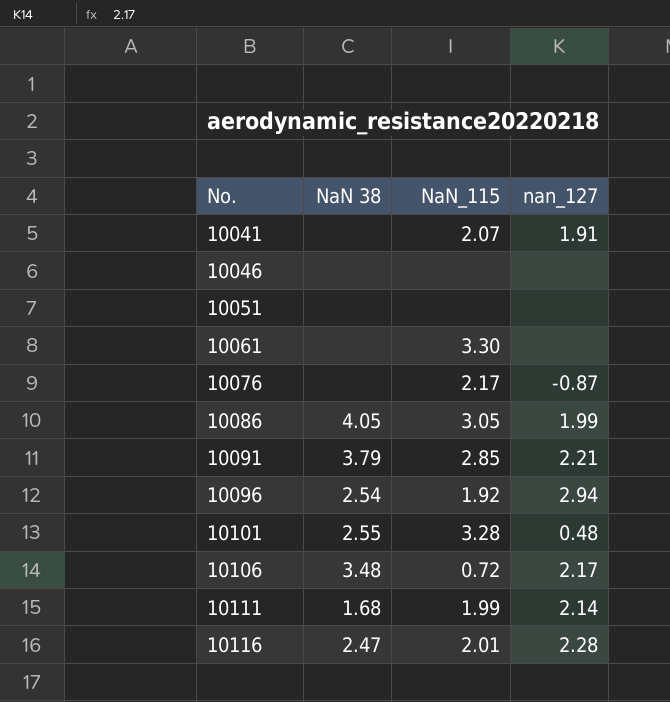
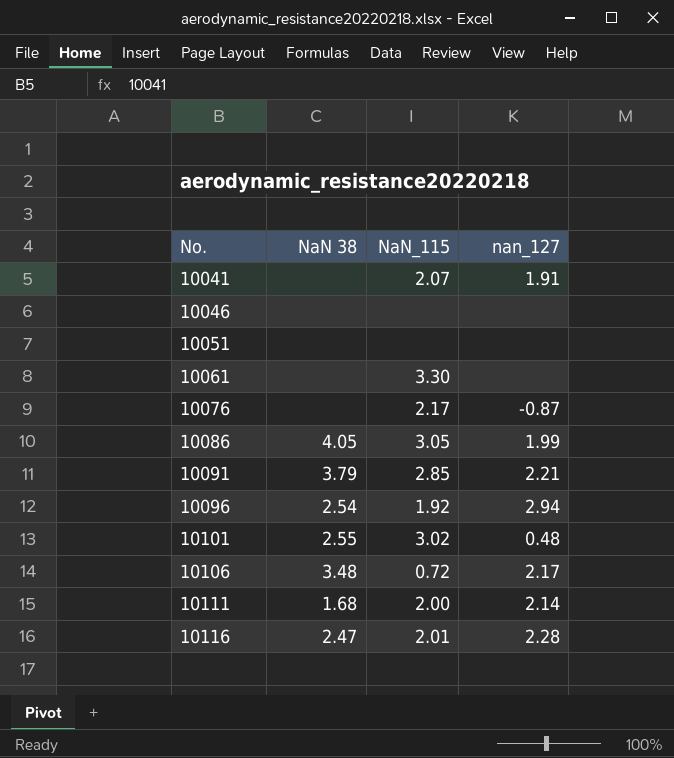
10101 | NaN_115: 3.28 -> 3.02
10111 | NaN_115: 1.99 -> 2.00

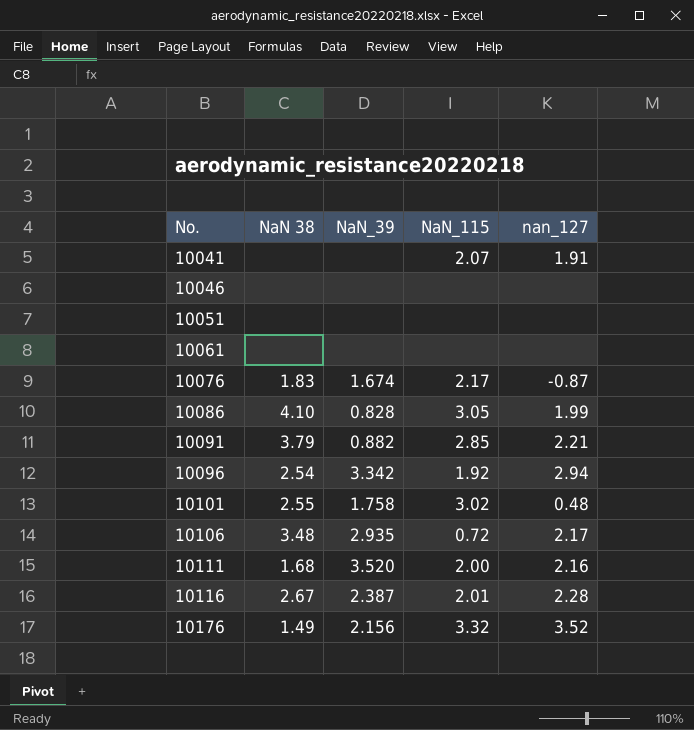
column NaN_39 | position: none -> 3
10061 | NaN_115: 3.30 -> none
10076 | NaN 38: none -> 1.83
10086 | NaN 38: 4.05 -> 4.10
10111 | nan_127: 2.14 -> 2.16
10116 | NaN 38: 2.47 -> 2.67
row 10176: none -> 1.49 | 2.156 | 3.32 | 3.52

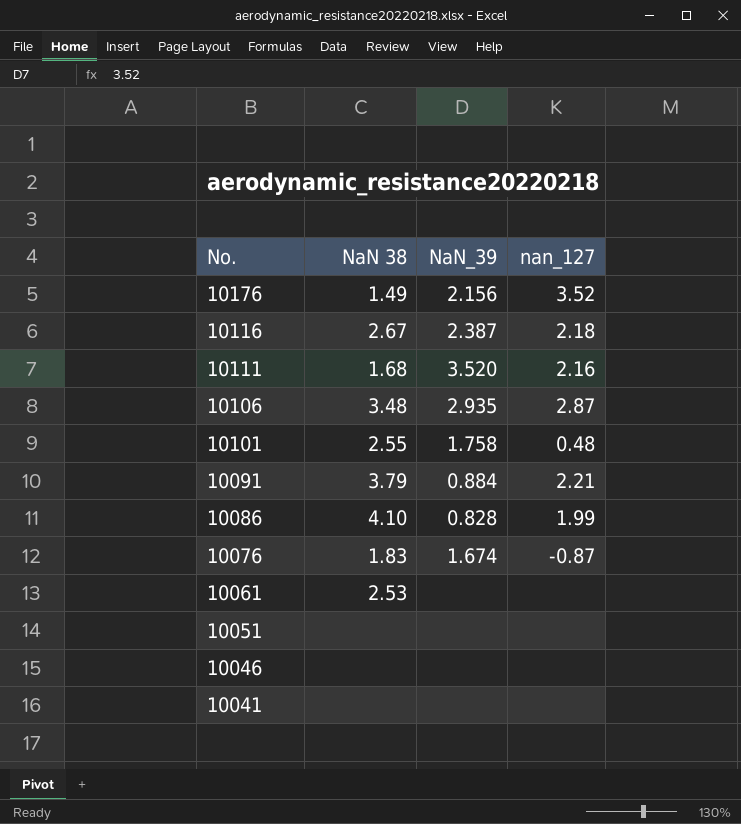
row order: No. ascending -> No. descending
column NaN_115 | position: 4 -> none
row 10096: 2.54 | 3.342 | 1.92 | 2.94 -> none
10116 | nan_127: 2.28 -> 2.18
10106 | nan_127: 2.17 -> 2.87
10091 | NaN_39: 0.882 -> 0.884
10061 | NaN 38: none -> 2.53
10041 | nan_127: 1.91 -> none

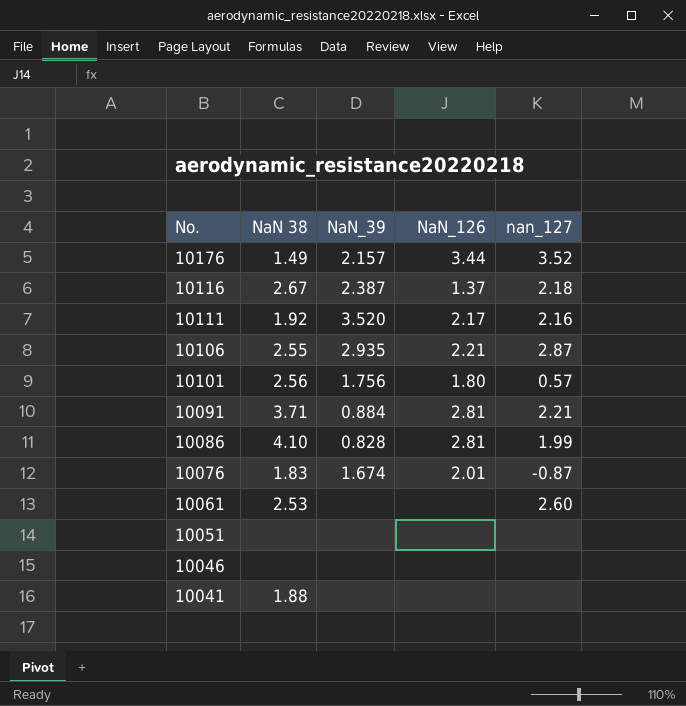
column NaN_126 | position: none -> 4
10176 | NaN_39: 2.156 -> 2.157
10111 | NaN 38: 1.68 -> 1.92
10106 | NaN 38: 3.48 -> 2.55
10101 | NaN 38: 2.55 -> 2.56
10101 | NaN_39: 1.758 -> 1.756
10101 | nan_127: 0.48 -> 0.57
10091 | NaN 38: 3.79 -> 3.71
10061 | nan_127: none -> 2.60
10041 | NaN 38: none -> 1.88

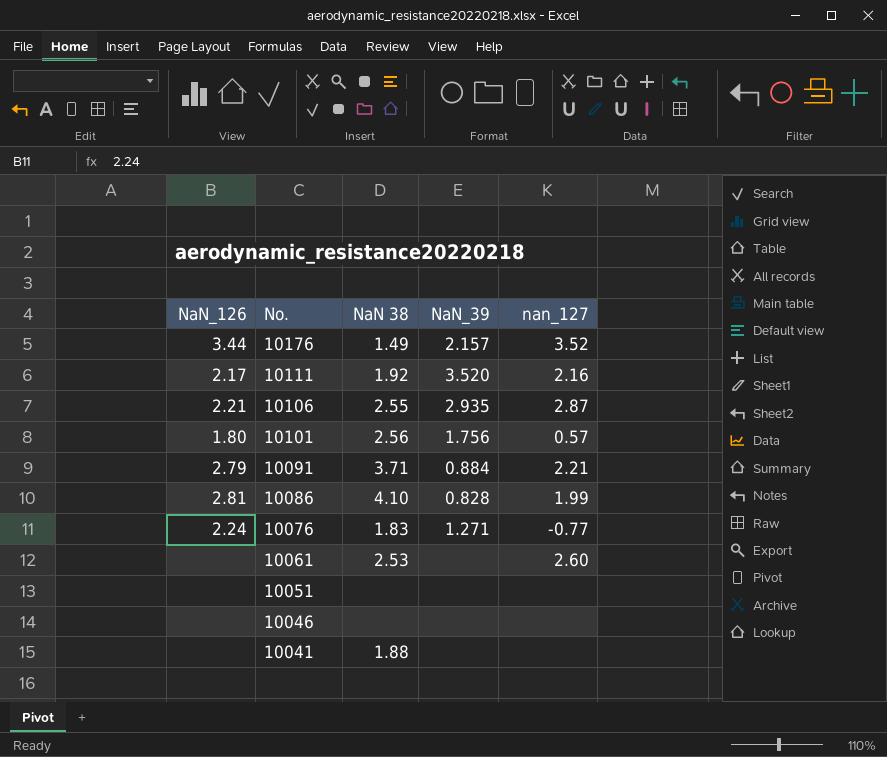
column NaN_126 | position: 4 -> 1
row 10116: 2.67 | 2.387 | 1.37 | 2.18 -> none
10091 | NaN_126: 2.81 -> 2.79
10076 | NaN_126: 2.01 -> 2.24
10076 | NaN_39: 1.674 -> 1.271
10076 | nan_127: -0.87 -> -0.77

